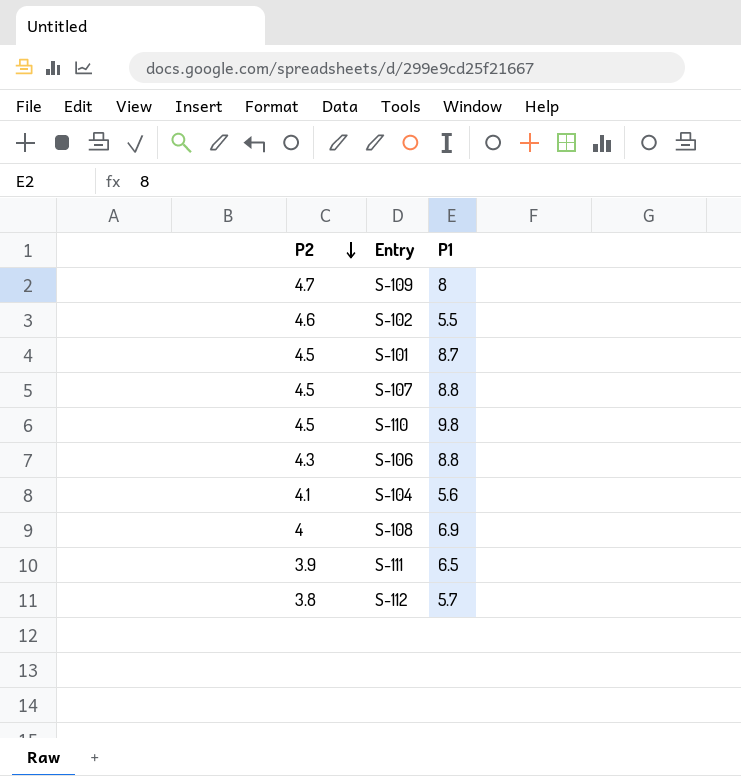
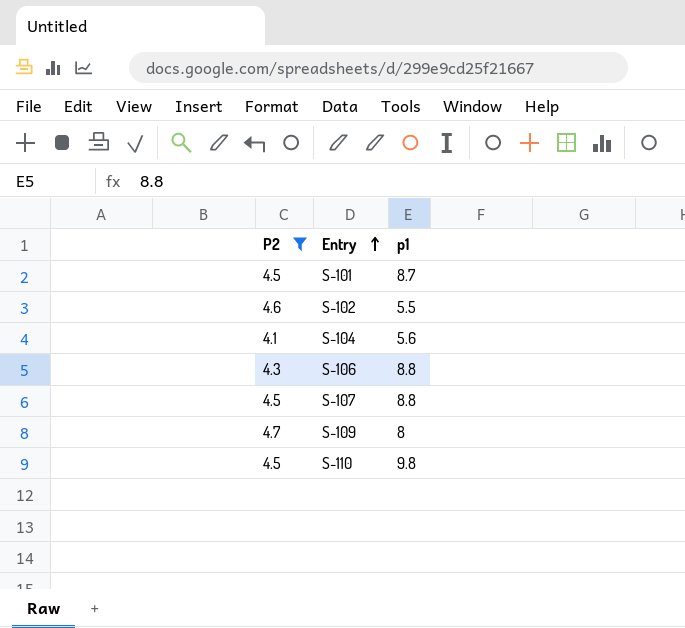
filter: none -> P2 >= 4.1
row order: P2 descending -> Entry ascending
column name: P1 -> p1

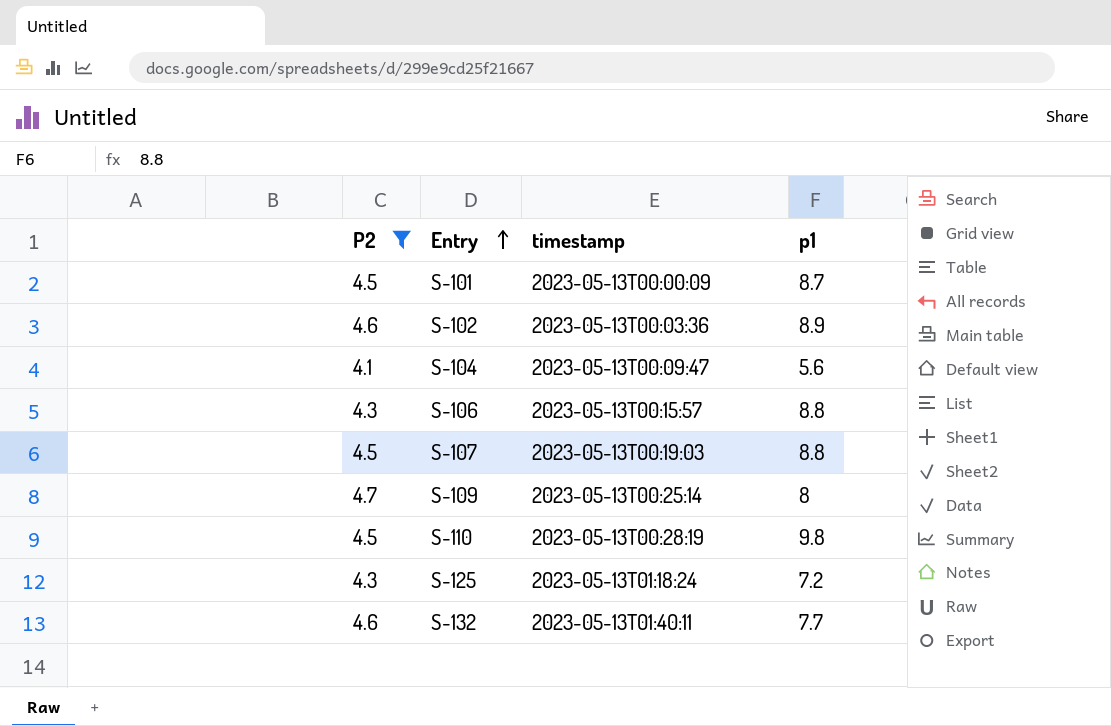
column timestamp | position: none -> 3
S-102 | p1: 5.5 -> 8.9
row S-125: none -> 4.3 | 2023-05-13T01:18:24 | 7.2
row S-132: none -> 4.6 | 2023-05-13T01:40:11 | 7.7

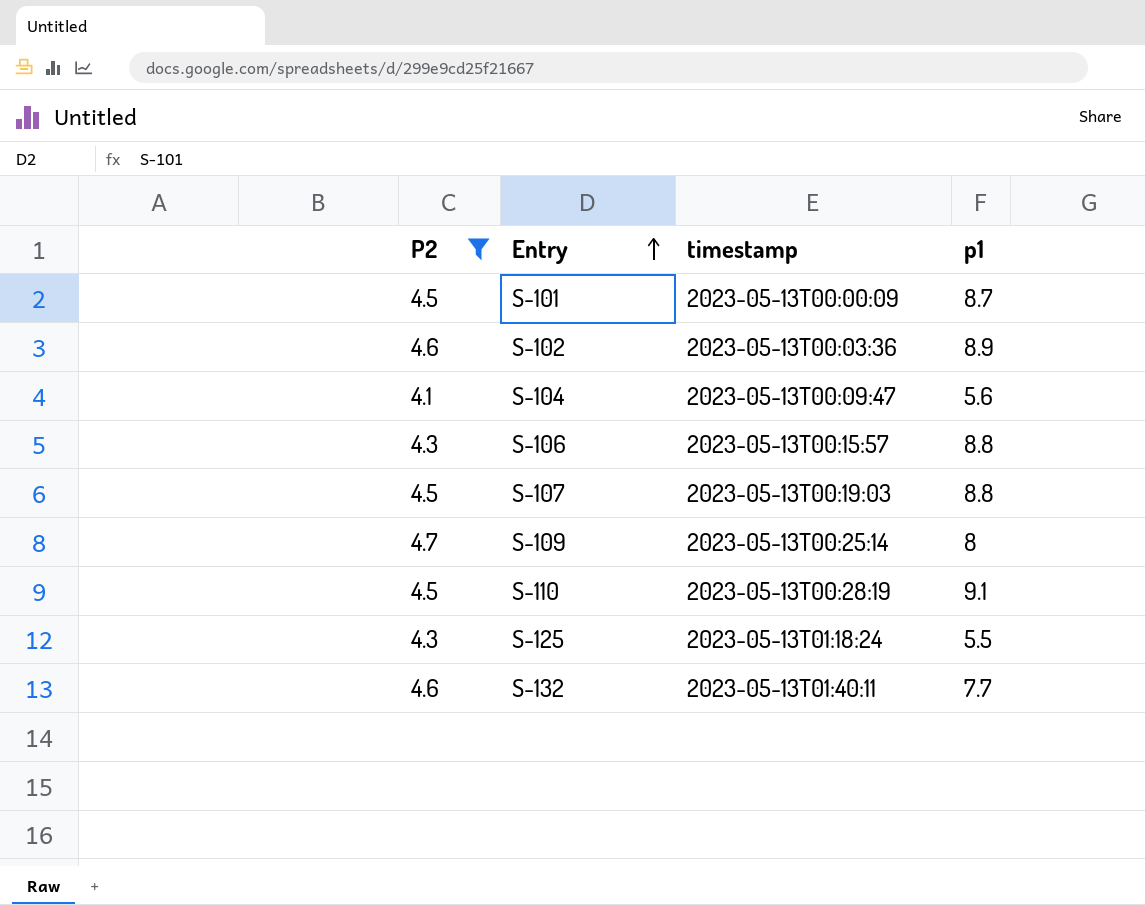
S-110 | p1: 9.8 -> 9.1
S-125 | p1: 7.2 -> 5.5

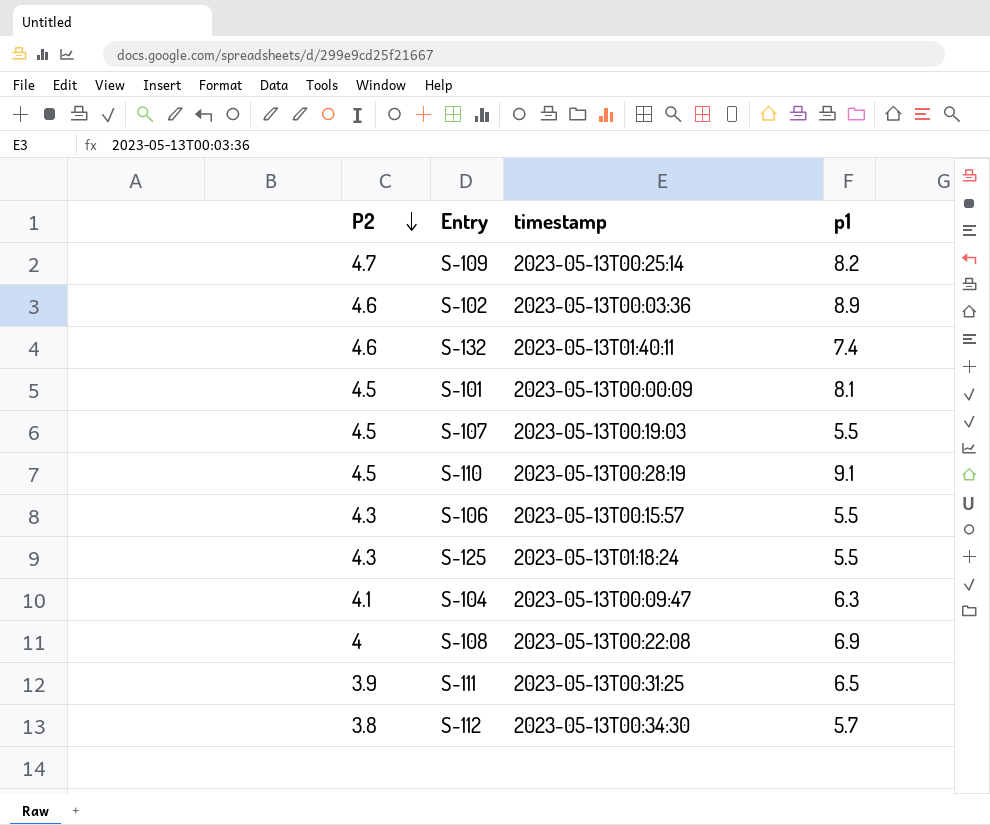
filter: P2 >= 4.1 -> none
row order: Entry ascending -> P2 descending
S-109 | p1: 8 -> 8.2
S-132 | p1: 7.7 -> 7.4
S-101 | p1: 8.7 -> 8.1
S-107 | p1: 8.8 -> 5.5
S-106 | p1: 8.8 -> 5.5
S-104 | p1: 5.6 -> 6.3

